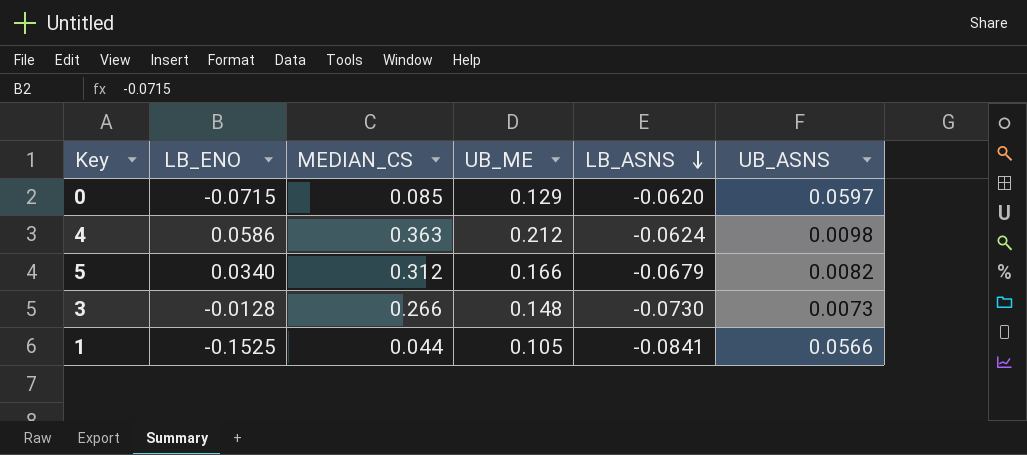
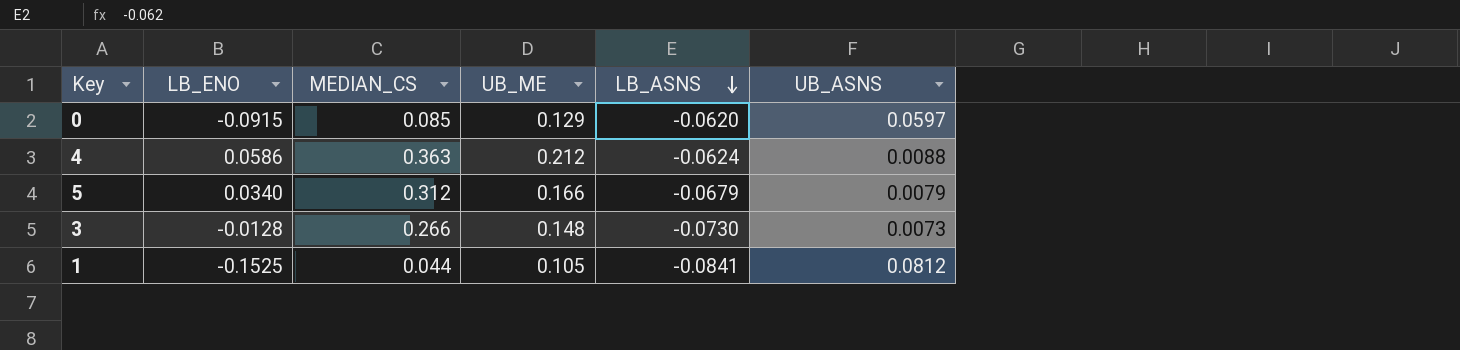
0 | LB_ENO: -0.0715 -> -0.0915
4 | UB_ASNS: 0.0098 -> 0.0088
5 | UB_ASNS: 0.0082 -> 0.0079
1 | UB_ASNS: 0.0566 -> 0.0812

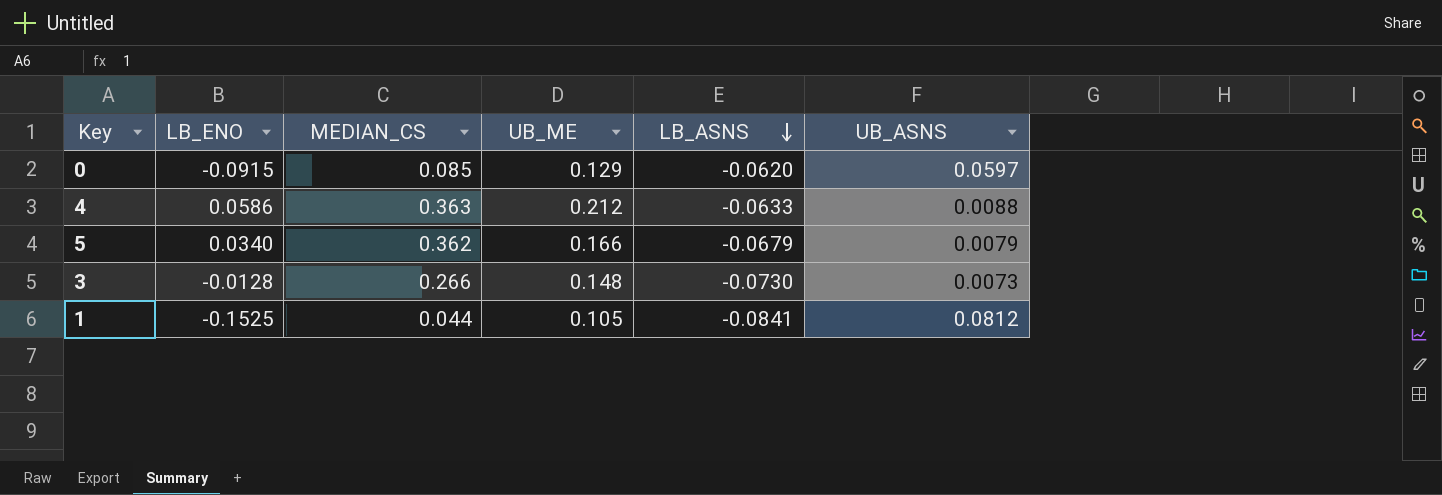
4 | LB_ASNS: -0.0624 -> -0.0633
5 | MEDIAN_CS: 0.312 -> 0.362

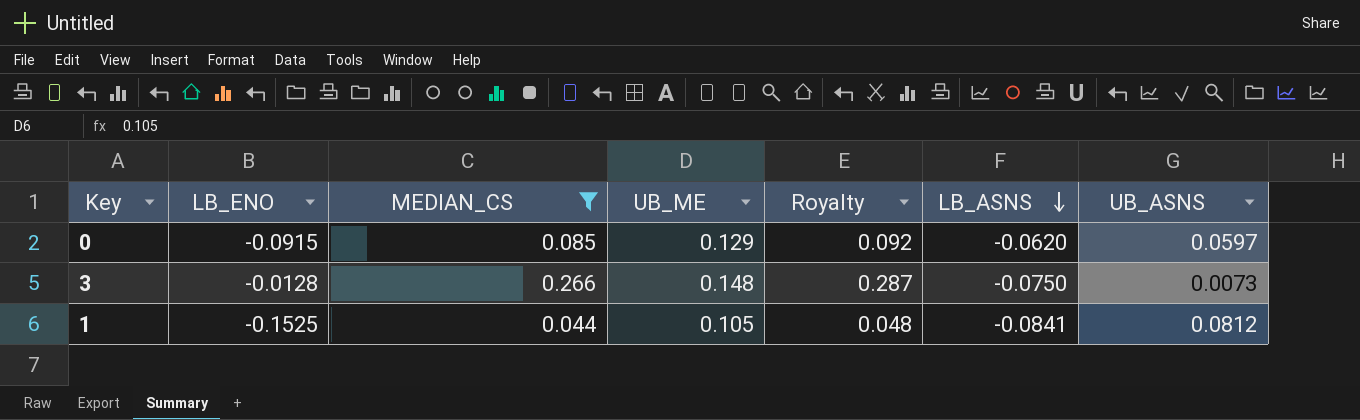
filter: none -> MEDIAN_CS <= 0.266
column Royalty | formula: none -> [MEDIAN_CS] * 1.08
3 | LB_ASNS: -0.0730 -> -0.0750

